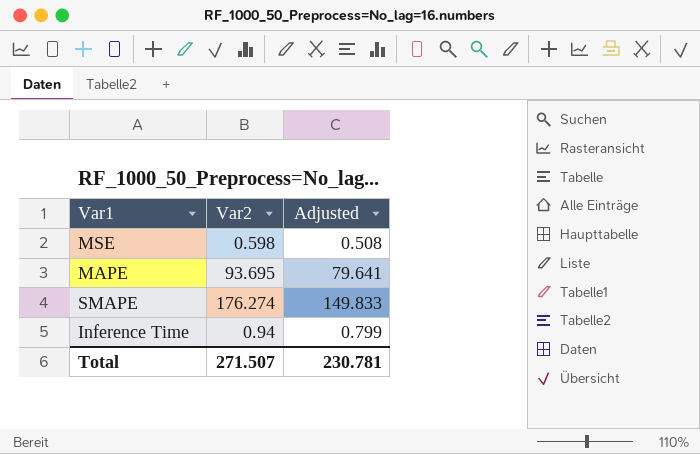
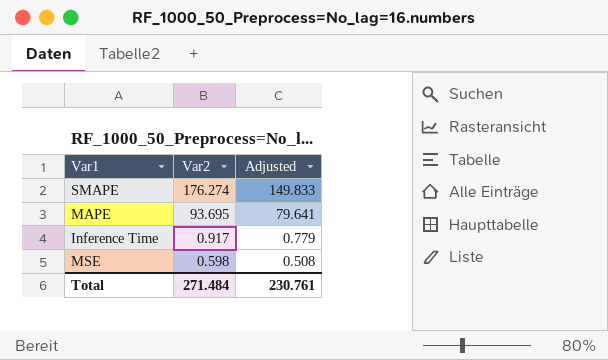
row order: none -> Var2 descending
Inference Time | Var2: 0.94 -> 0.917
Inference Time | Adjusted: 0.799 -> 0.779
Total | Var2: 271.507 -> 271.484
Total | Adjusted: 230.781 -> 230.761

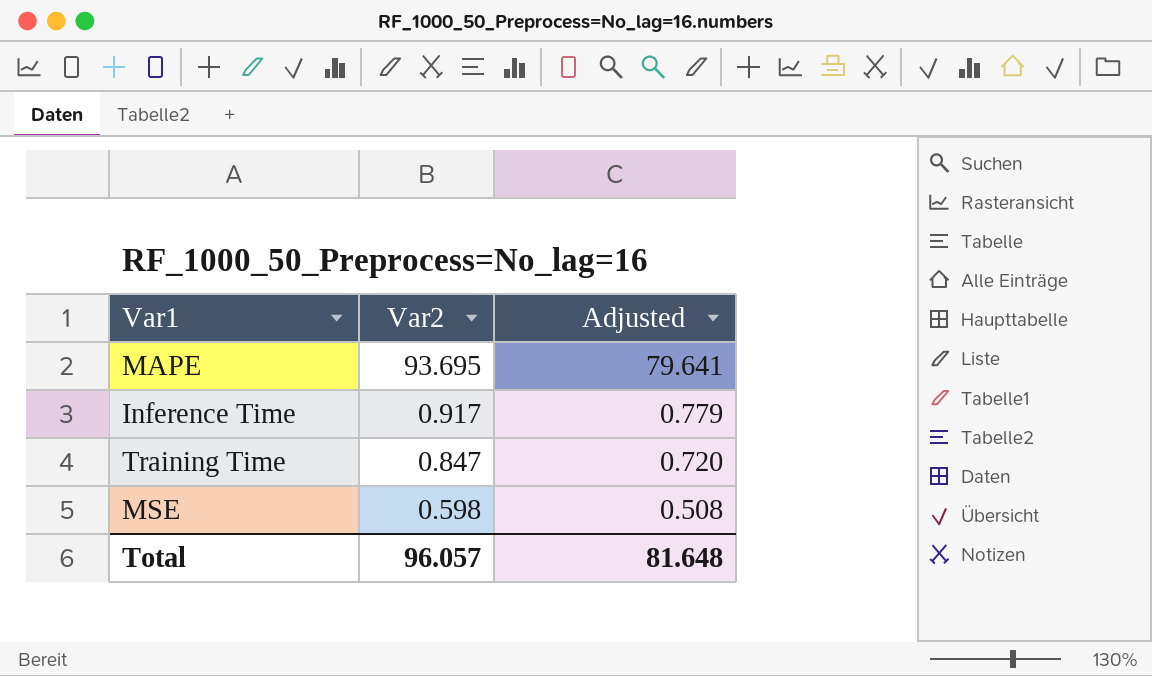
row SMAPE: 176.274 | 149.833 -> none
row Training Time: none -> 0.847 | 0.720
Total | Var2: 271.484 -> 96.057
Total | Adjusted: 230.761 -> 81.648

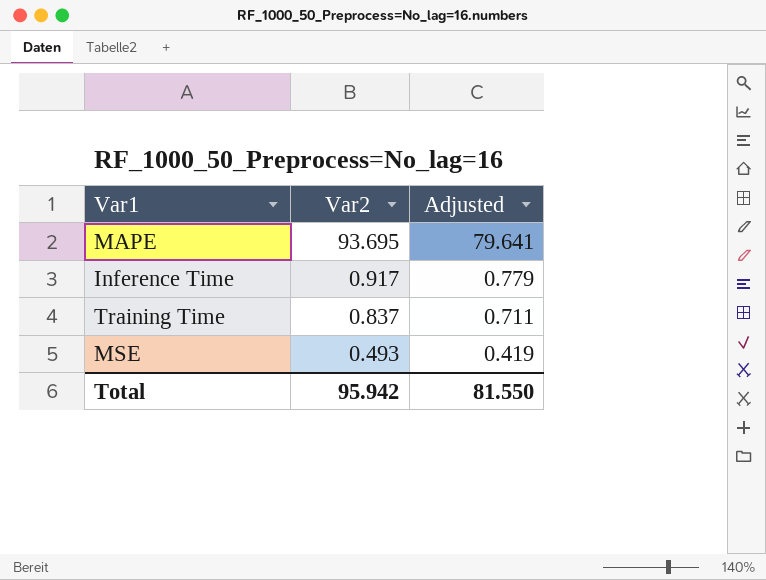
Training Time | Var2: 0.847 -> 0.837
Training Time | Adjusted: 0.720 -> 0.711
MSE | Var2: 0.598 -> 0.493
MSE | Adjusted: 0.508 -> 0.419
Total | Var2: 96.057 -> 95.942
Total | Adjusted: 81.648 -> 81.550

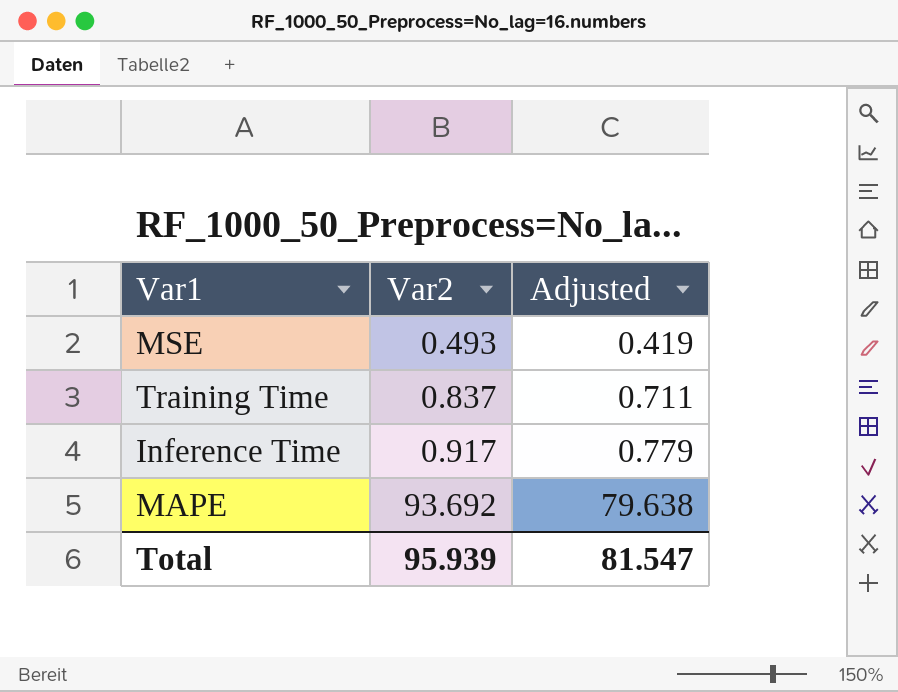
row order: Var2 descending -> Var2 ascending
MAPE | Var2: 93.695 -> 93.692
MAPE | Adjusted: 79.641 -> 79.638
Total | Var2: 95.942 -> 95.939
Total | Adjusted: 81.550 -> 81.547

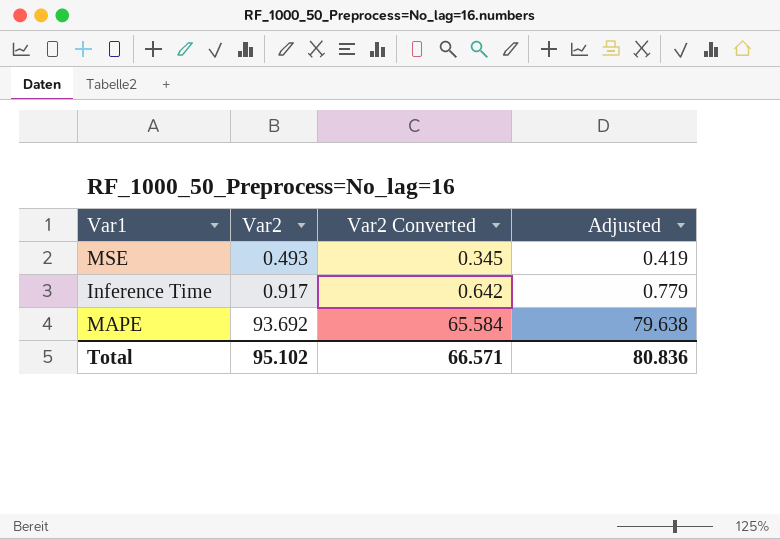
column Var2 Converted | formula: none -> [Var2] * 0.7
row Training Time: 0.837 | 0.711 -> none
Total | Var2: 95.939 -> 95.102
Total | Adjusted: 81.547 -> 80.836

